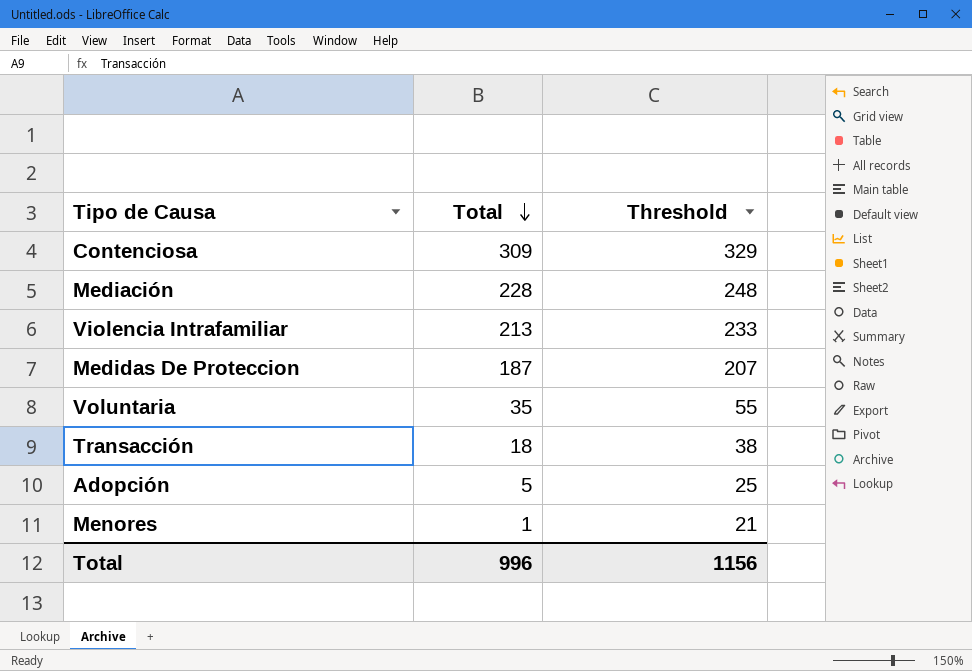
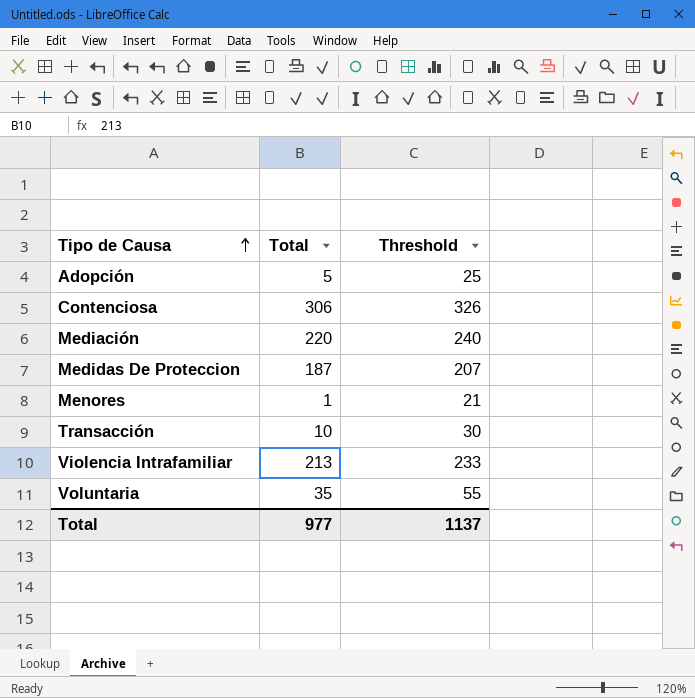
row order: Total descending -> Tipo de Causa ascending
Contenciosa | Total: 309 -> 306
Contenciosa | Threshold: 329 -> 326
Mediación | Total: 228 -> 220
Mediación | Threshold: 248 -> 240
Transacción | Total: 18 -> 10
Transacción | Threshold: 38 -> 30
Total | Total: 996 -> 977
Total | Threshold: 1156 -> 1137

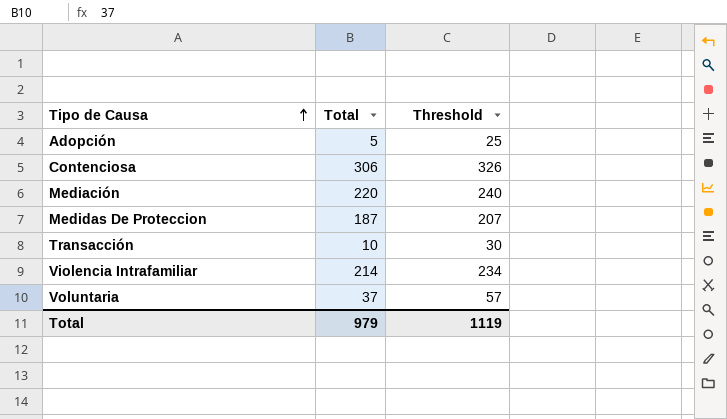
row Menores: 1 | 21 -> none
Violencia Intrafamiliar | Total: 213 -> 214
Violencia Intrafamiliar | Threshold: 233 -> 234
Voluntaria | Total: 35 -> 37
Voluntaria | Threshold: 55 -> 57
Total | Total: 977 -> 979
Total | Threshold: 1137 -> 1119

